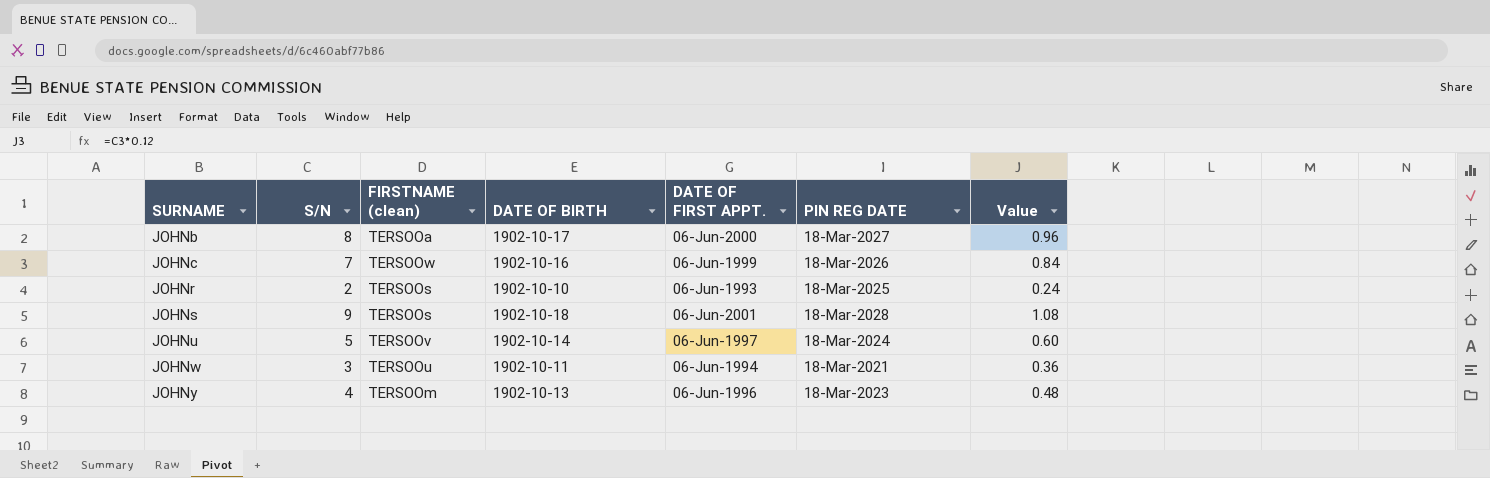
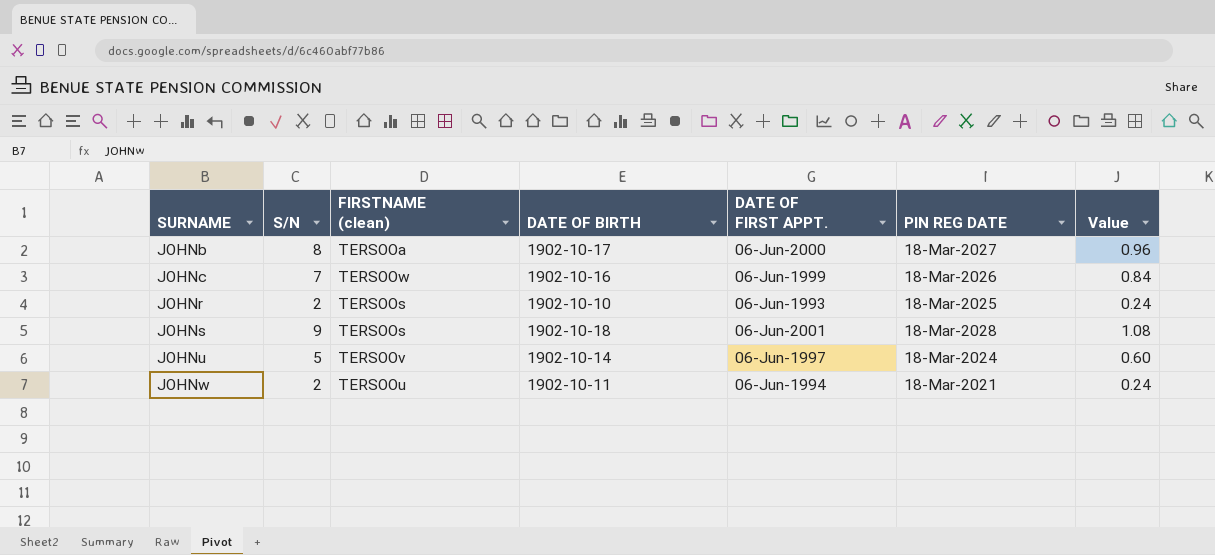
row JOHNy: 4 | TERSOOm | 1902-10-13 | 06-Jun-1996 | 18-Mar-2023 | 0.48 -> none
JOHNw | S/N: 3 -> 2
JOHNw | Value: 0.36 -> 0.24

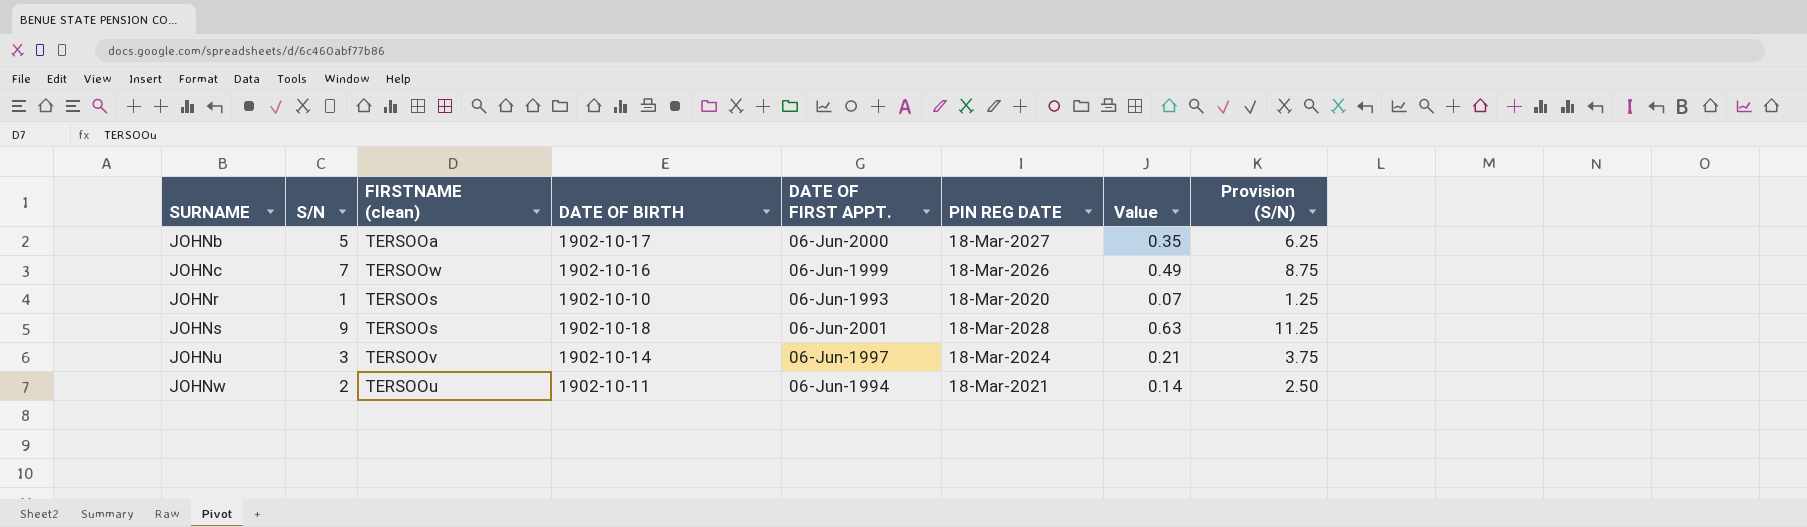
column Value | formula: [S/N] * 0.12 -> [S/N] * 0.07
column Provision (S/N) | formula: none -> [S/N] * 1.25
JOHNb | S/N: 8 -> 5
JOHNr | S/N: 2 -> 1
JOHNr | PIN REG DATE: 18-Mar-2025 -> 18-Mar-2020
JOHNu | S/N: 5 -> 3

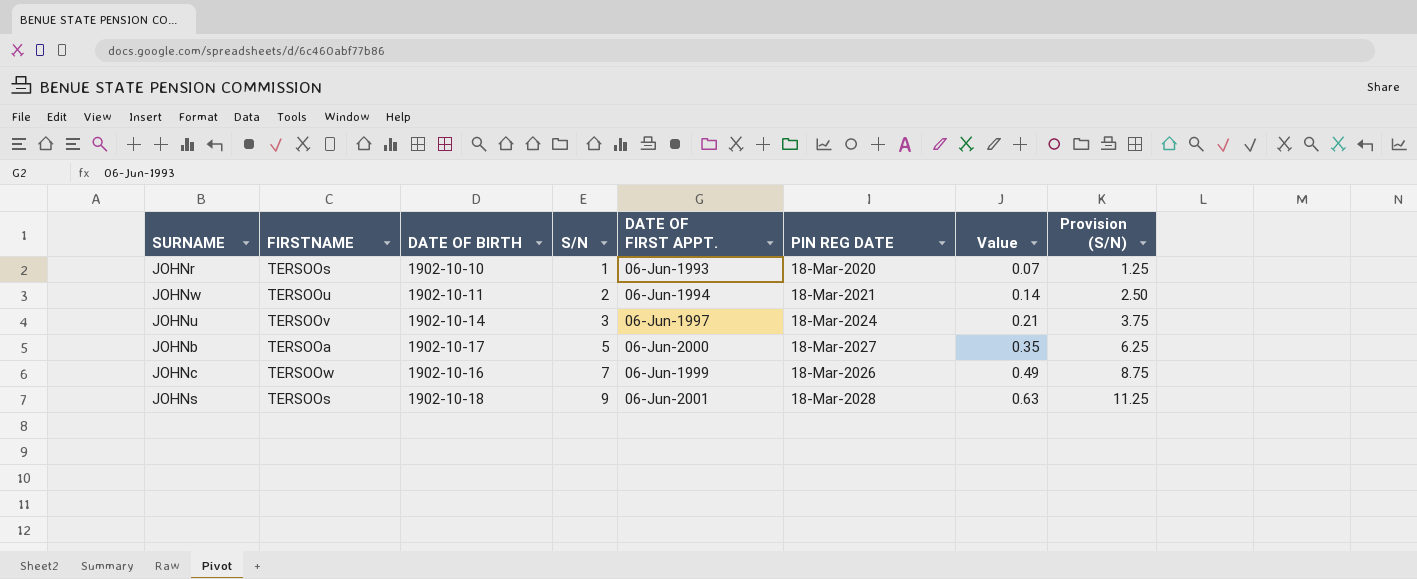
row order: SURNAME ascending -> S/N ascending
column name: FIRSTNAME (clean) -> FIRSTNAME
column S/N | position: 2 -> 4

